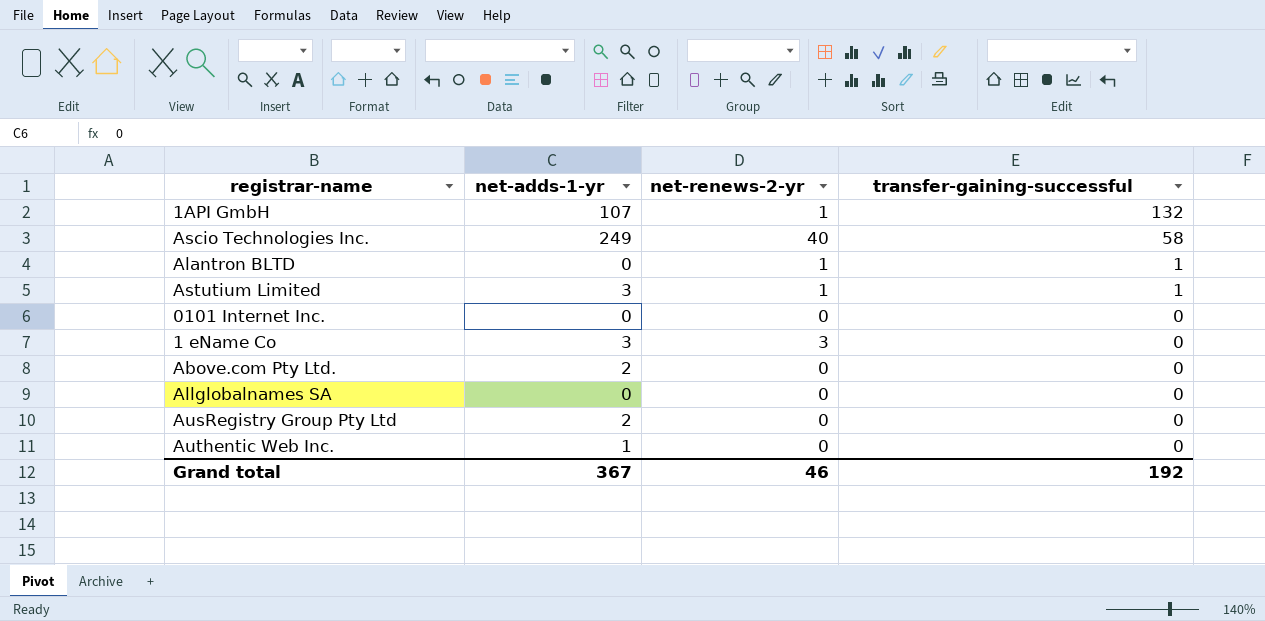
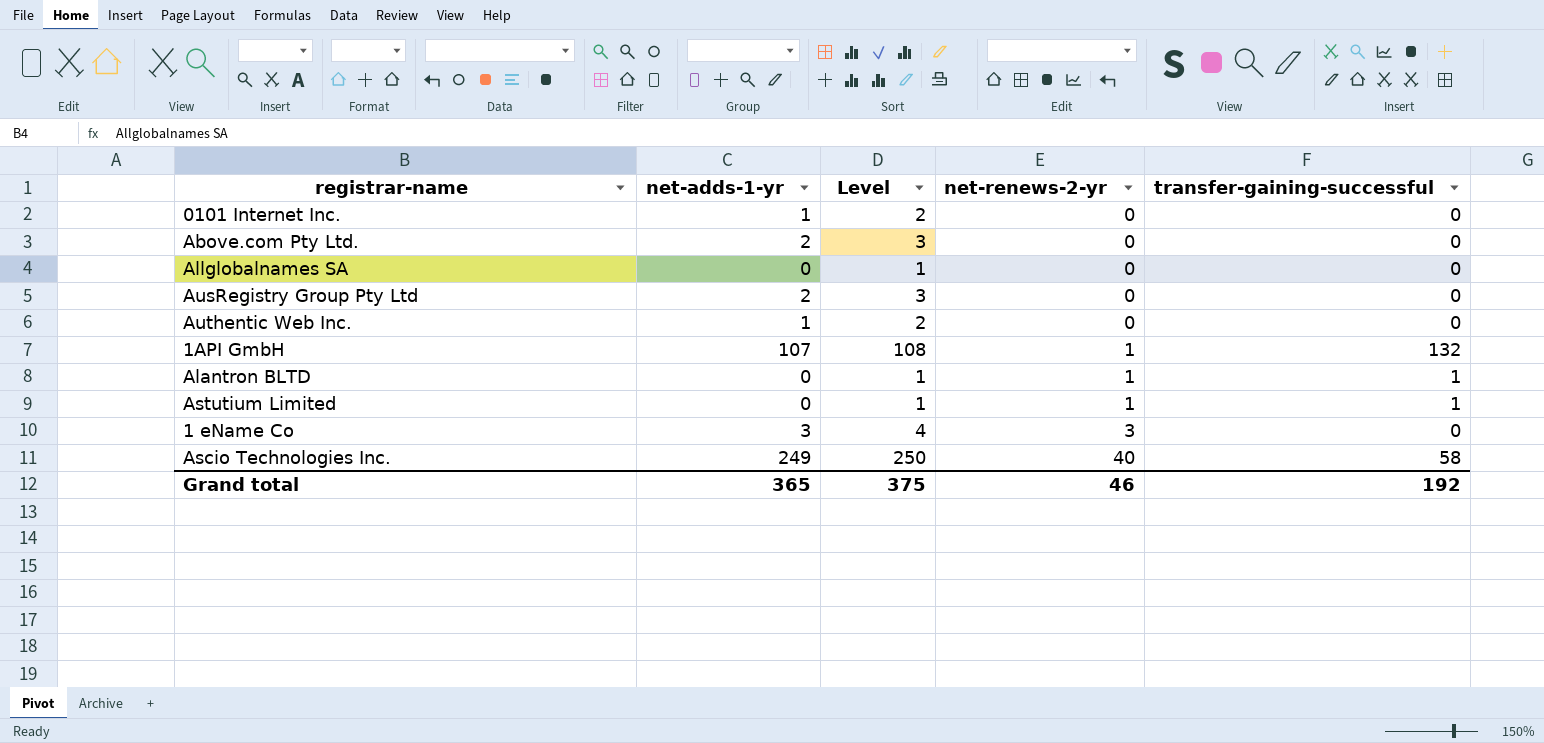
row order: transfer-gaining-successful descending -> net-renews-2-yr ascending
column Level | formula: none -> [net-adds-1-yr] + 1
0101 Internet Inc. | net-adds-1-yr: 0 -> 1
Astutium Limited | net-adds-1-yr: 3 -> 0
Grand total | net-adds-1-yr: 367 -> 365

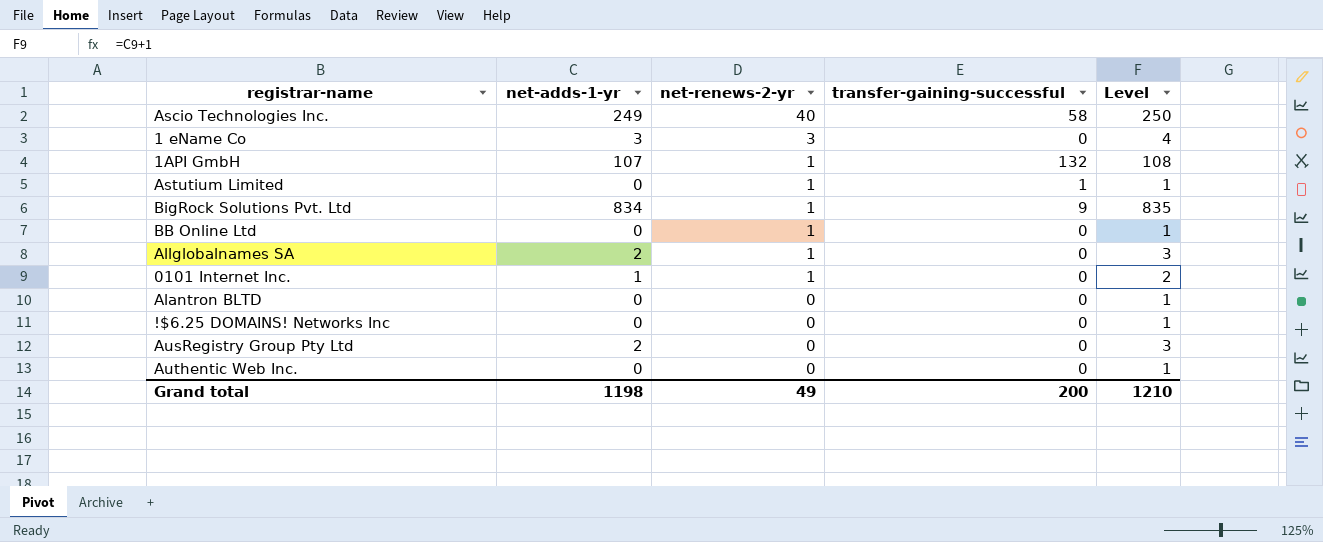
row order: net-renews-2-yr ascending -> net-renews-2-yr descending
column Level | position: 3 -> 5
row Above.com Pty Ltd.: 2 | 3 | 0 | 0 -> none
row BigRock Solutions Pvt. Ltd: none -> 834 | 1 | 9 | 835
row BB Online Ltd: none -> 0 | 1 | 0 | 1
Allglobalnames SA | net-adds-1-yr: 0 -> 2
Allglobalnames SA | net-renews-2-yr: 0 -> 1
Allglobalnames SA | Level: 1 -> 3
0101 Internet Inc. | net-renews-2-yr: 0 -> 1
Alantron BLTD | net-renews-2-yr: 1 -> 0
Alantron BLTD | transfer-gaining-successful: 1 -> 0
row !$6.25 DOMAINS! Networks Inc: none -> 0 | 0 | 0 | 1
Authentic Web Inc. | net-adds-1-yr: 1 -> 0
Authentic Web Inc. | Level: 2 -> 1
Grand total | net-adds-1-yr: 365 -> 1198
Grand total | net-renews-2-yr: 46 -> 49
Grand total | transfer-gaining-successful: 192 -> 200
Grand total | Level: 375 -> 1210

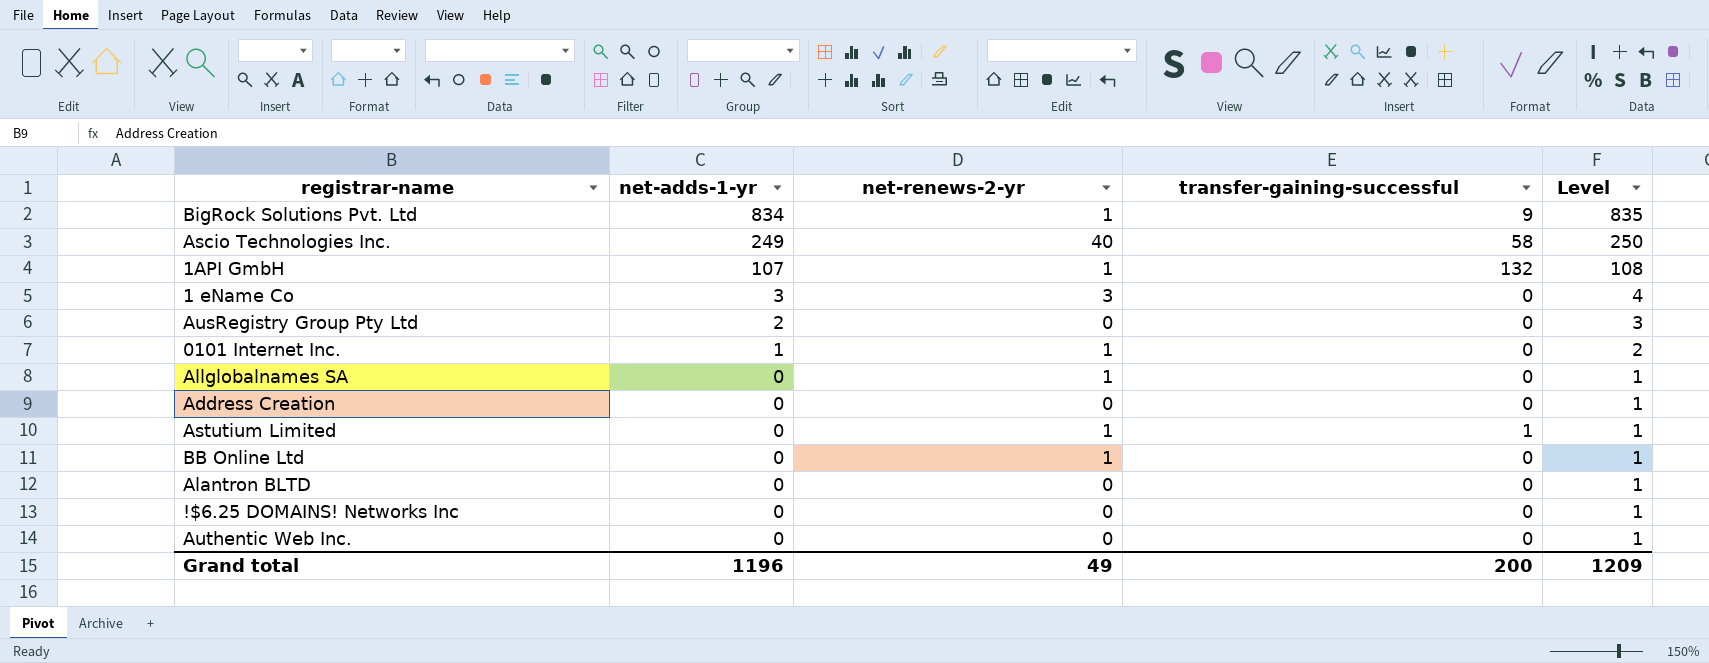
row order: net-renews-2-yr descending -> net-adds-1-yr descending
Allglobalnames SA | net-adds-1-yr: 2 -> 0
Allglobalnames SA | Level: 3 -> 1
row Address Creation: none -> 0 | 0 | 0 | 1
Grand total | net-adds-1-yr: 1198 -> 1196
Grand total | Level: 1210 -> 1209

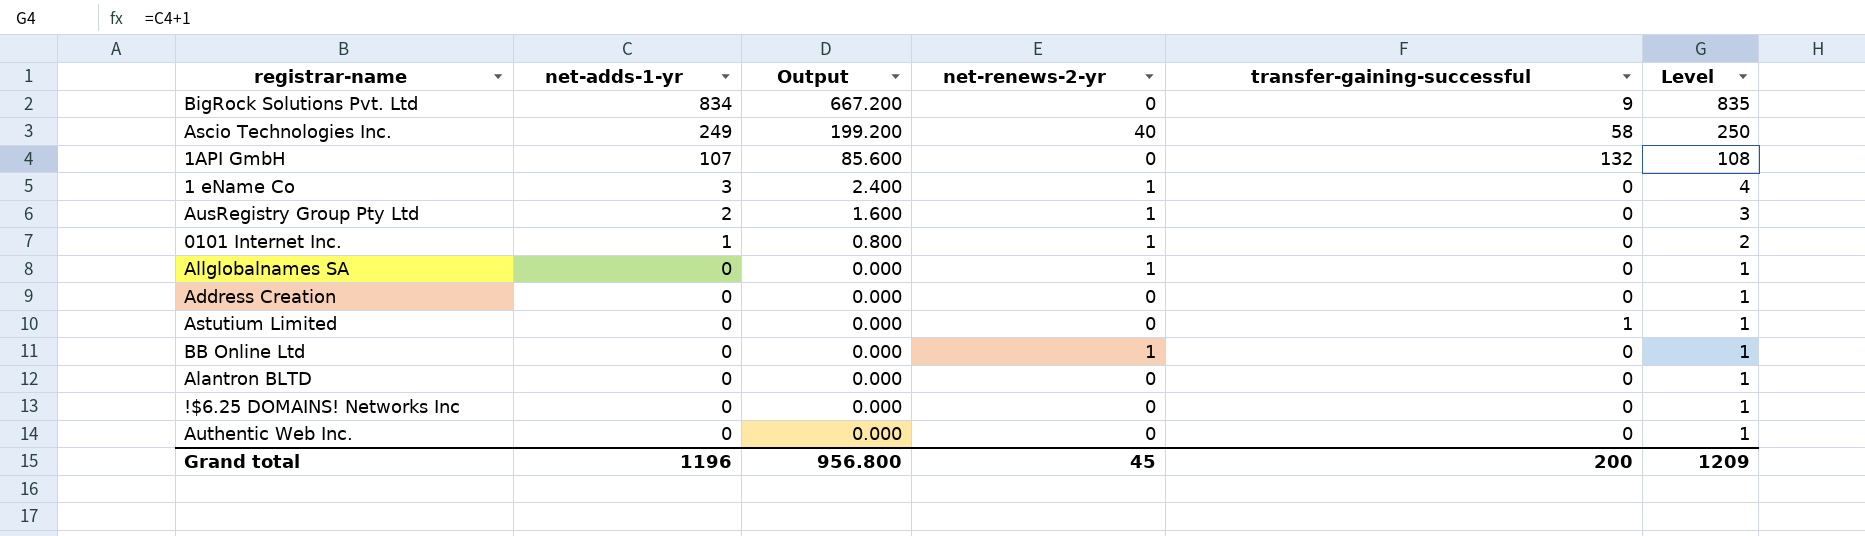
column Output | formula: none -> [net-adds-1-yr] * 0.8
BigRock Solutions Pvt. Ltd | net-renews-2-yr: 1 -> 0
1API GmbH | net-renews-2-yr: 1 -> 0
1 eName Co | net-renews-2-yr: 3 -> 1
AusRegistry Group Pty Ltd | net-renews-2-yr: 0 -> 1
Astutium Limited | net-renews-2-yr: 1 -> 0
Grand total | net-renews-2-yr: 49 -> 45

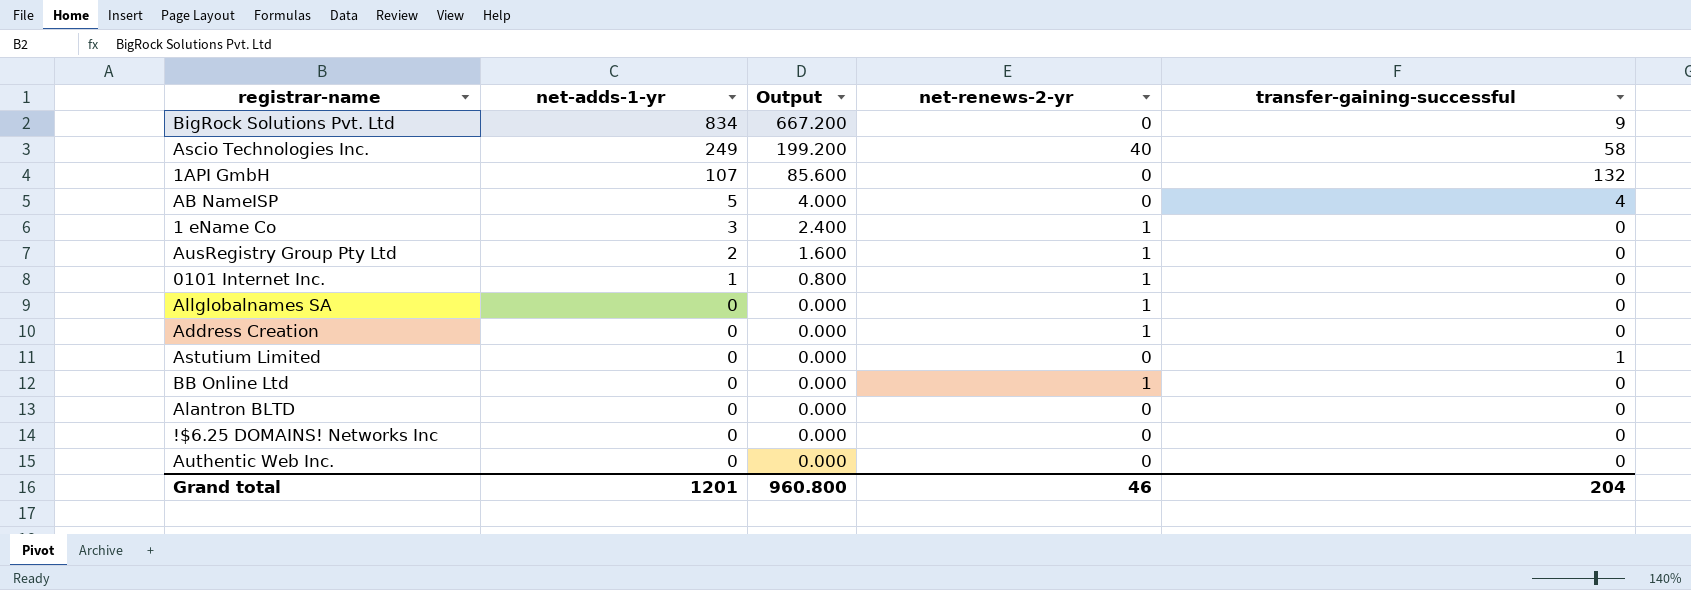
column Level | formula: [net-adds-1-yr] + 1 -> none
row AB NameISP: none -> 5 | 4.000 | 0 | 4
Address Creation | net-renews-2-yr: 0 -> 1
Grand total | net-adds-1-yr: 1196 -> 1201
Grand total | Output: 956.800 -> 960.800
Grand total | net-renews-2-yr: 45 -> 46
Grand total | transfer-gaining-successful: 200 -> 204

